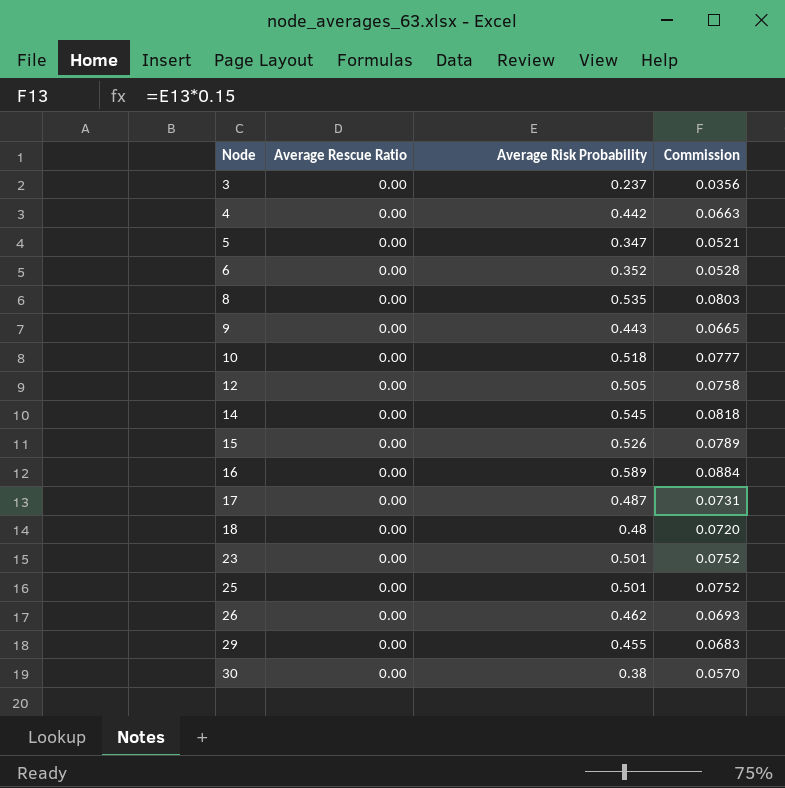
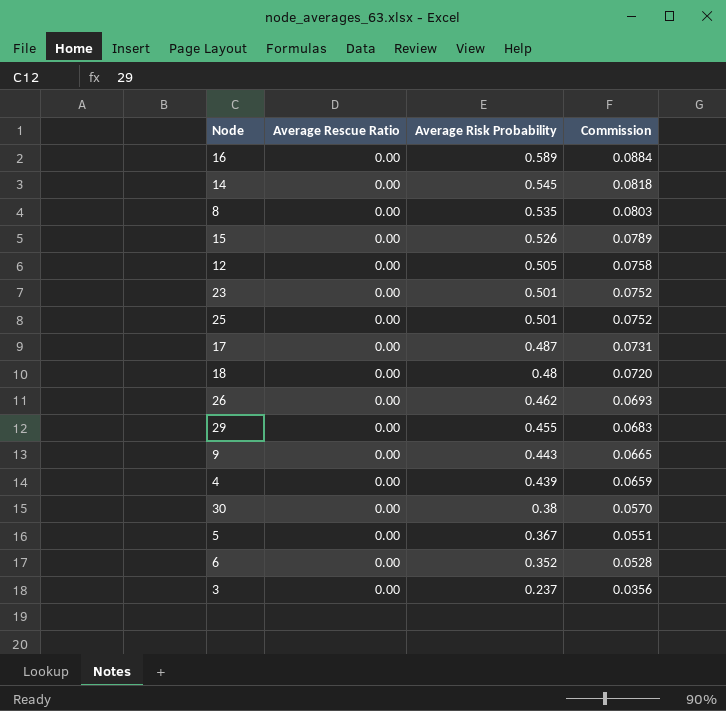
row order: Node ascending -> Average Risk Probability descending
row 10: 0.00 | 0.518 | 0.0777 -> none
4 | Average Risk Probability: 0.442 -> 0.439
4 | Commission: 0.0663 -> 0.0659
5 | Average Risk Probability: 0.347 -> 0.367
5 | Commission: 0.0521 -> 0.0551

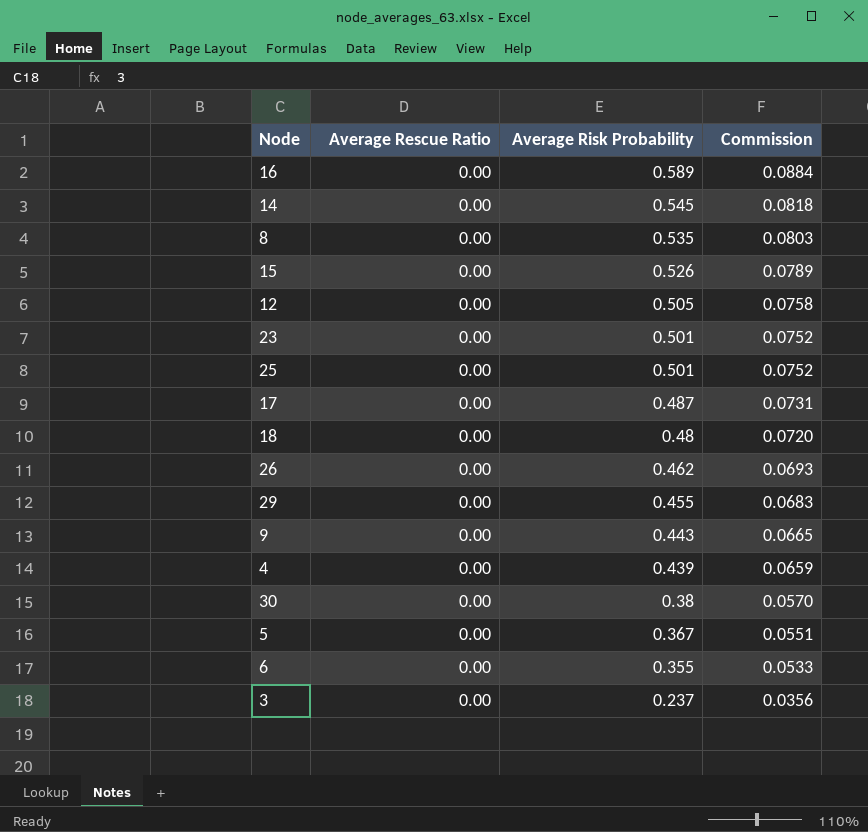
6 | Average Risk Probability: 0.352 -> 0.355
6 | Commission: 0.0528 -> 0.0533

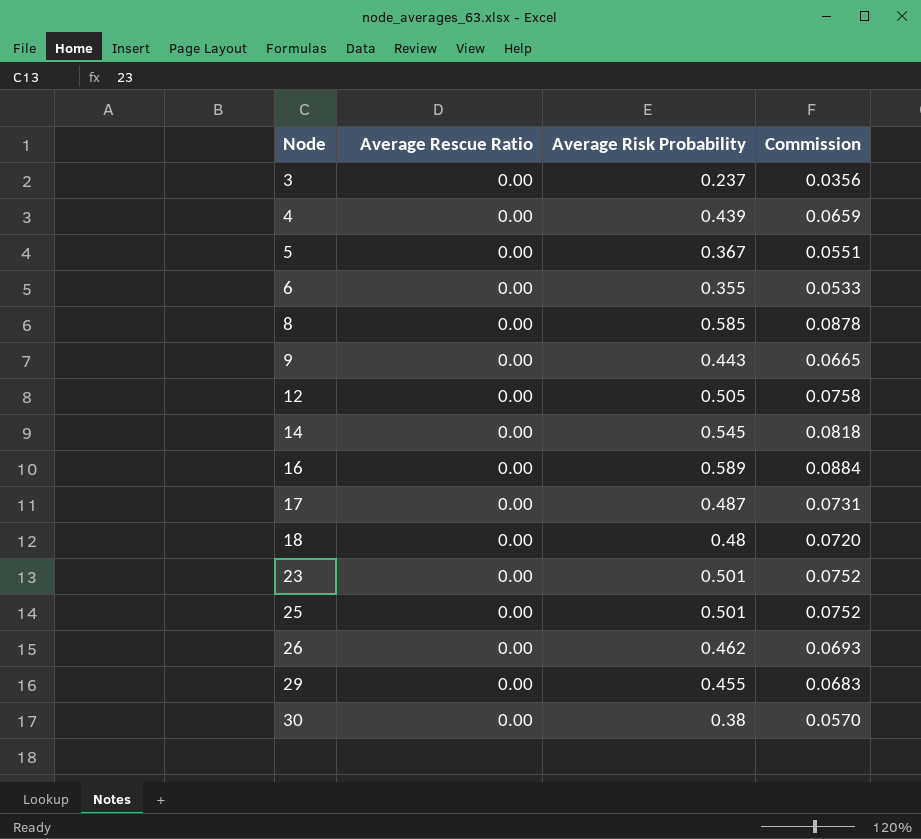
row order: Average Risk Probability descending -> Node ascending
row 15: 0.00 | 0.526 | 0.0789 -> none
8 | Average Risk Probability: 0.535 -> 0.585
8 | Commission: 0.0803 -> 0.0878

